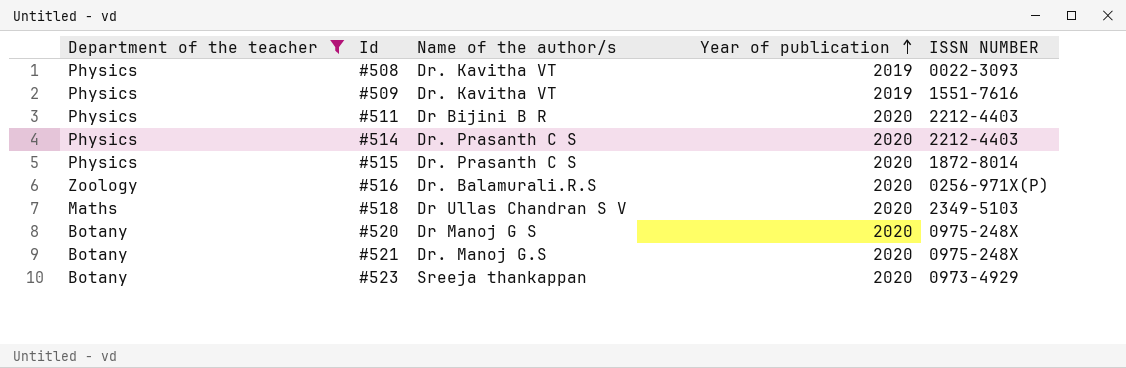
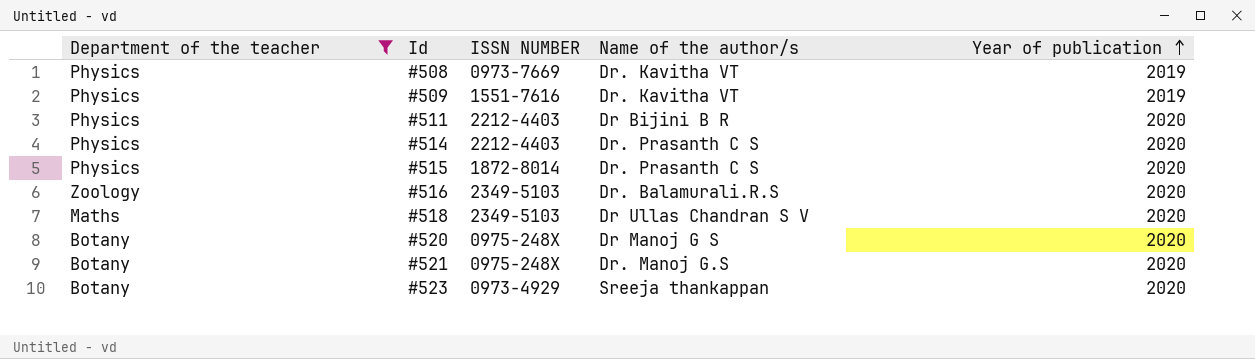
column ISSN NUMBER | position: 5 -> 3
#508 | ISSN NUMBER: 0022-3093 -> 0973-7669
#516 | ISSN NUMBER: 0256-971X(P) -> 2349-5103

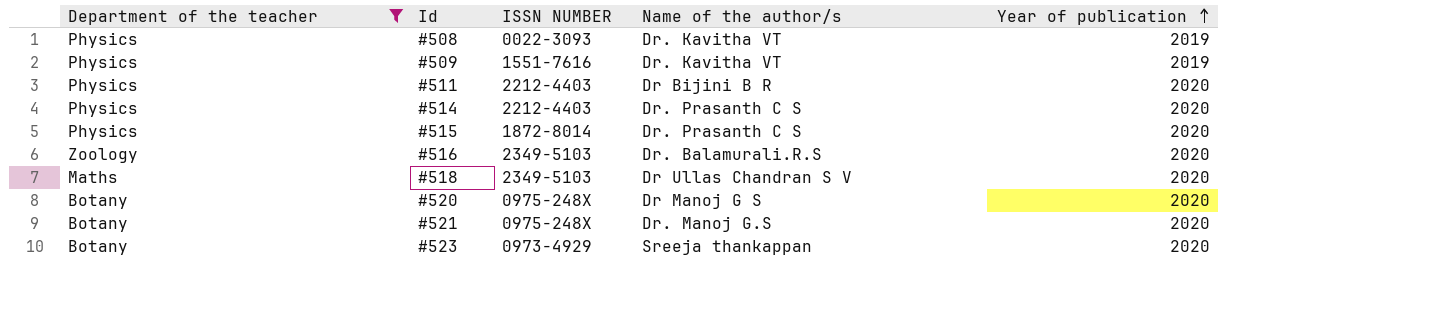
#508 | ISSN NUMBER: 0973-7669 -> 0022-3093

